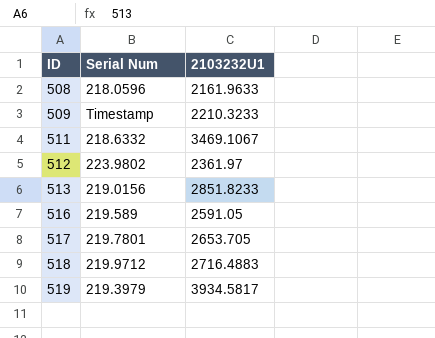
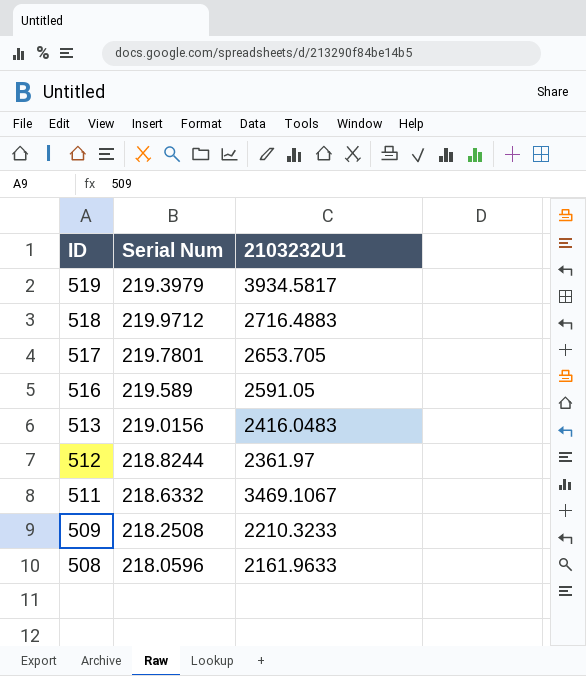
row order: ID ascending -> ID descending
513 | 2103232U1: 2851.8233 -> 2416.0483
512 | Serial Num: 223.9802 -> 218.8244
509 | Serial Num: Timestamp -> 218.2508

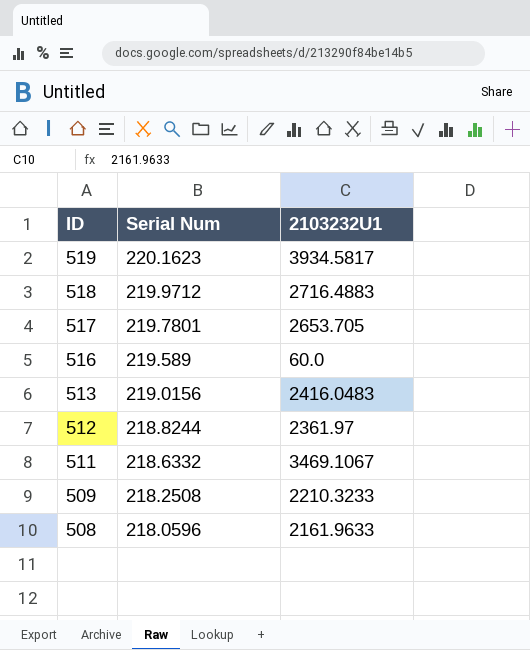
519 | Serial Num: 219.3979 -> 220.1623
516 | 2103232U1: 2591.05 -> 60.0

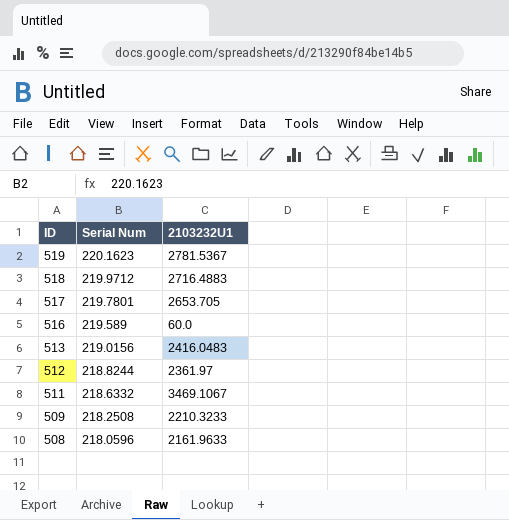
519 | 2103232U1: 3934.5817 -> 2781.5367

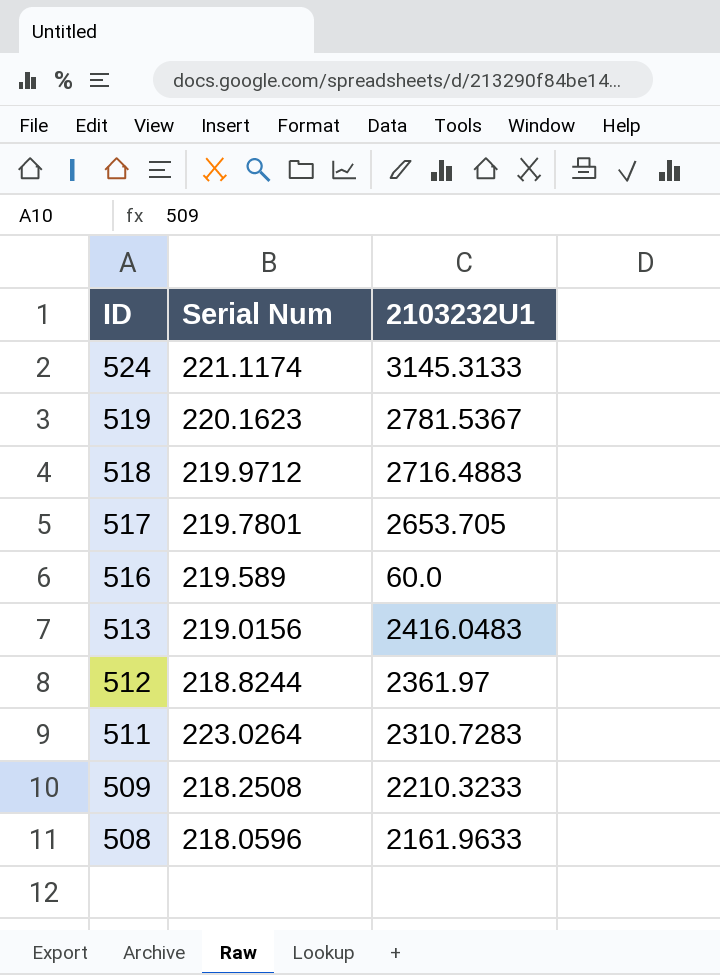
row 524: none -> 221.1174 | 3145.3133
511 | Serial Num: 218.6332 -> 223.0264
511 | 2103232U1: 3469.1067 -> 2310.7283

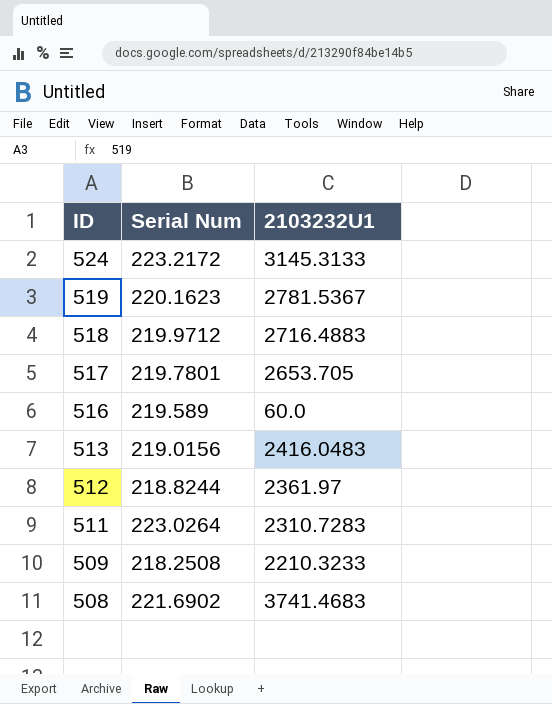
524 | Serial Num: 221.1174 -> 223.2172
508 | Serial Num: 218.0596 -> 221.6902
508 | 2103232U1: 2161.9633 -> 3741.4683

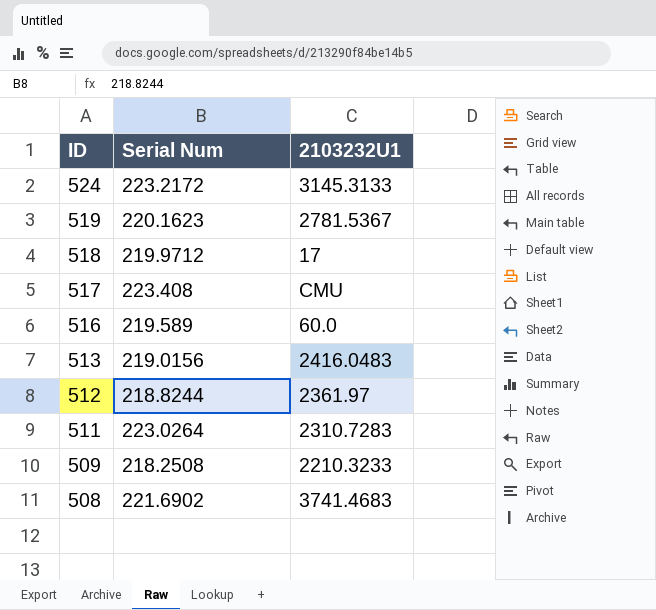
518 | 2103232U1: 2716.4883 -> 17
517 | Serial Num: 219.7801 -> 223.408
517 | 2103232U1: 2653.705 -> CMU

